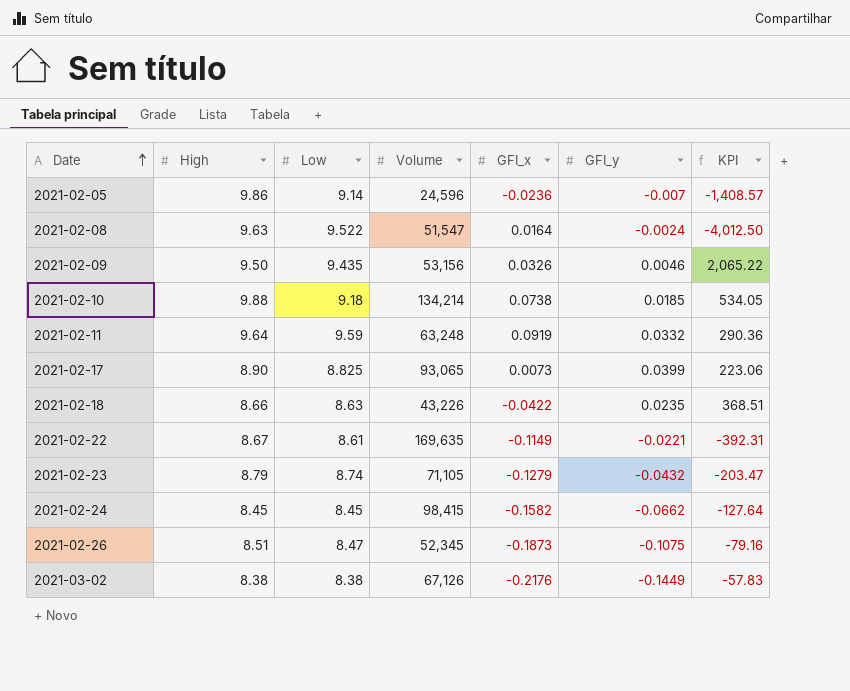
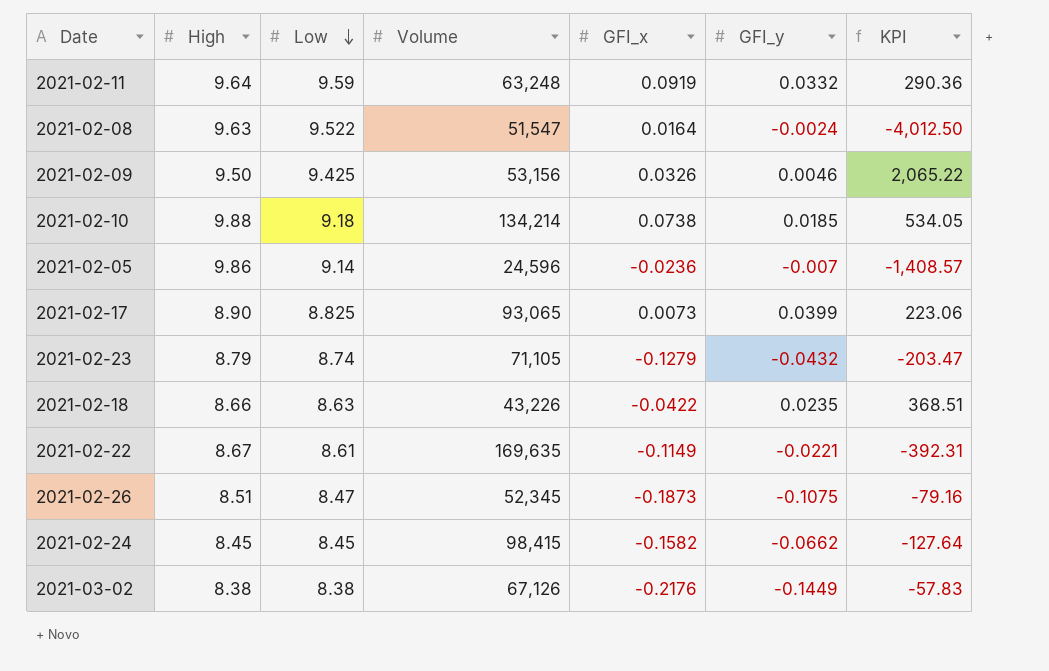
row order: Date ascending -> Low descending
2021-02-09 | Low: 9.435 -> 9.425

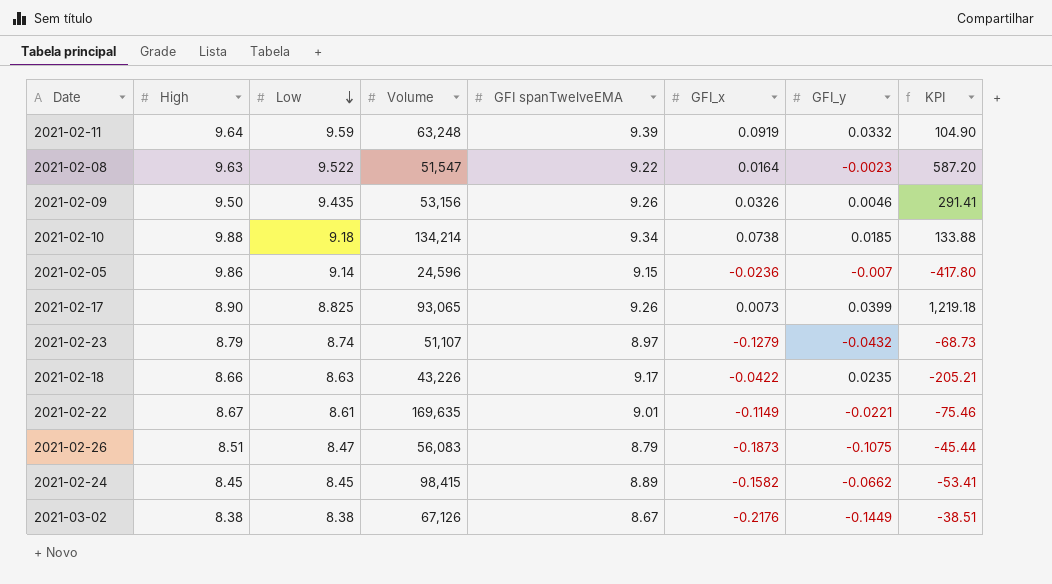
column GFI spanTwelveEMA | position: none -> 5
column KPI | formula: [High] / [GFI_y] -> [High] / [GFI_x]
2021-02-08 | GFI_y: -0.0024 -> -0.0023
2021-02-09 | Low: 9.425 -> 9.435
2021-02-23 | Volume: 71,105 -> 51,107
2021-02-26 | Volume: 52,345 -> 56,083

